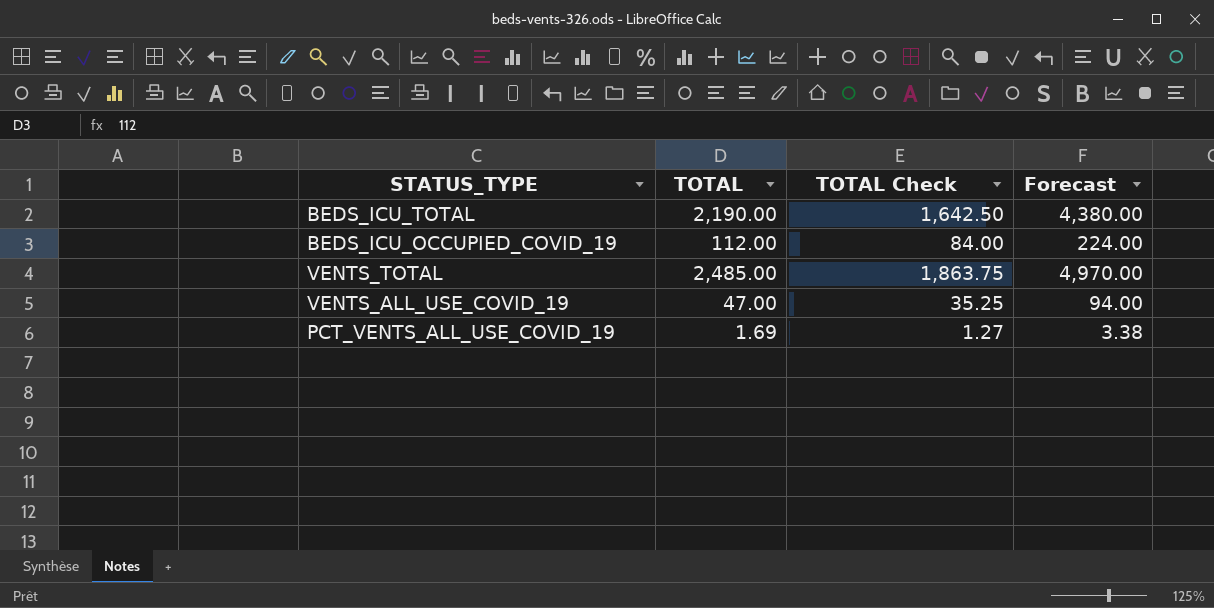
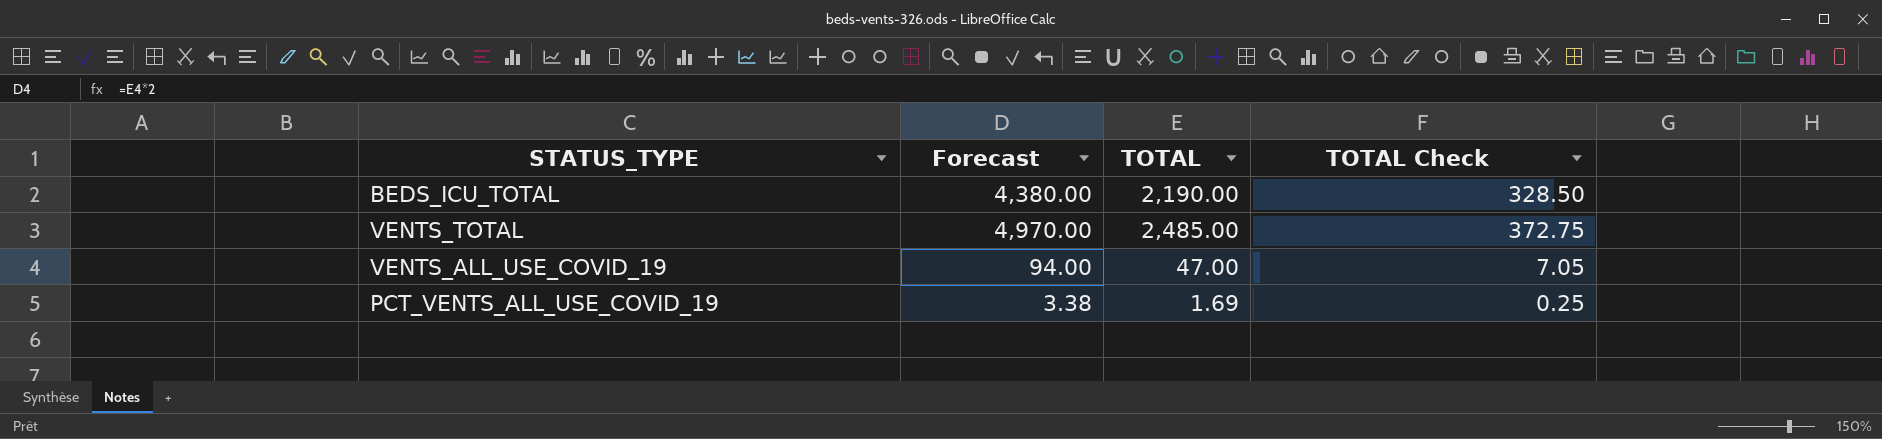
column Forecast | position: 4 -> 2
column TOTAL Check | formula: [TOTAL] * 0.75 -> [TOTAL] * 0.15
row BEDS_ICU_OCCUPIED_COVID_19: 112.00 | 84.00 | 224.00 -> none

